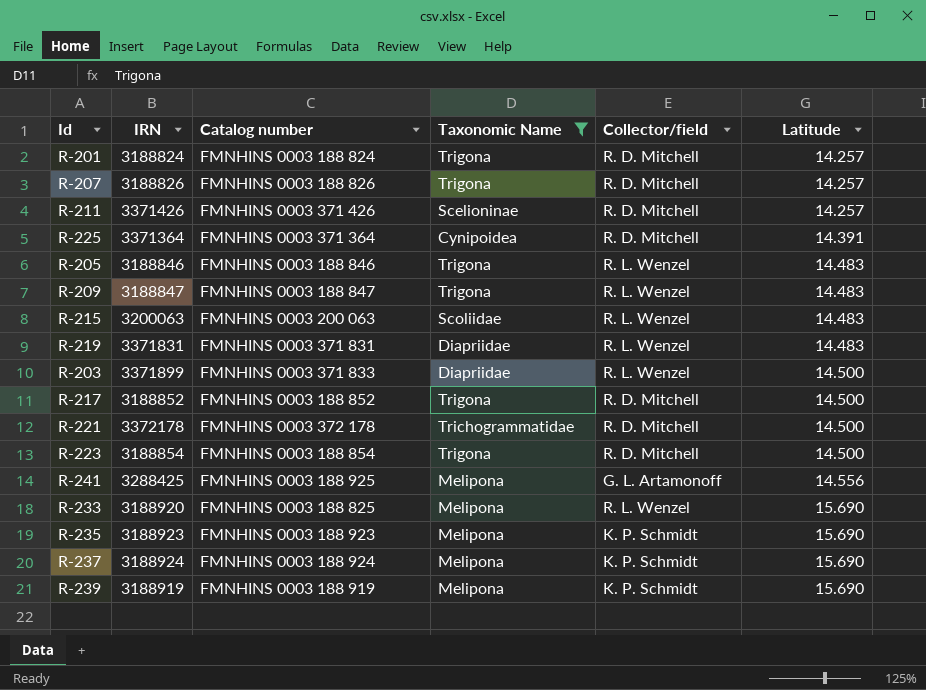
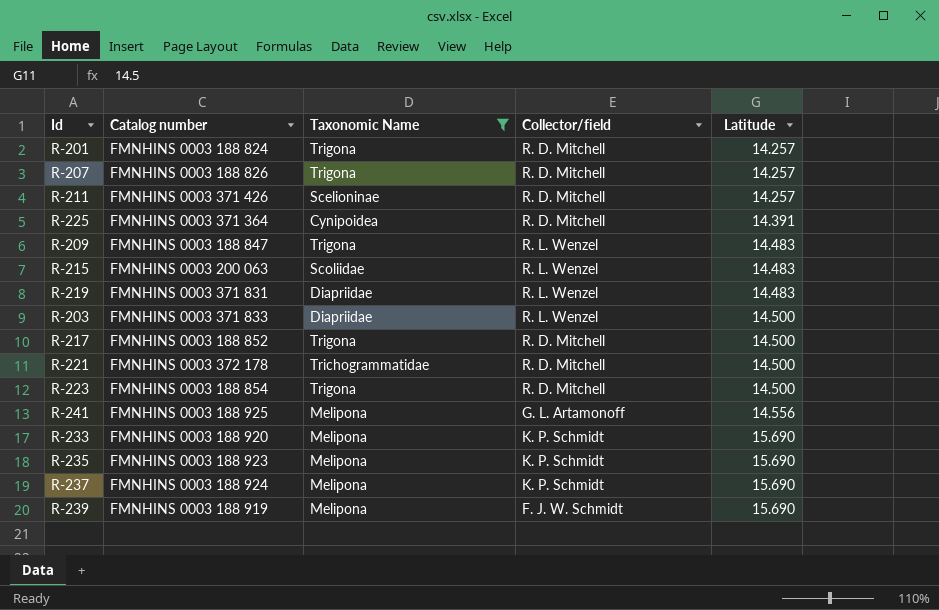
column IRN | position: 2 -> none
row R-205: 3188846 | FMNHINS 0003 188 846 | Trigona | R. L. Wenzel | 14.483 -> none
R-233 | Catalog number: FMNHINS 0003 188 825 -> FMNHINS 0003 188 920
R-233 | Collector/field: R. L. Wenzel -> K. P. Schmidt
R-239 | Collector/field: K. P. Schmidt -> F. J. W. Schmidt

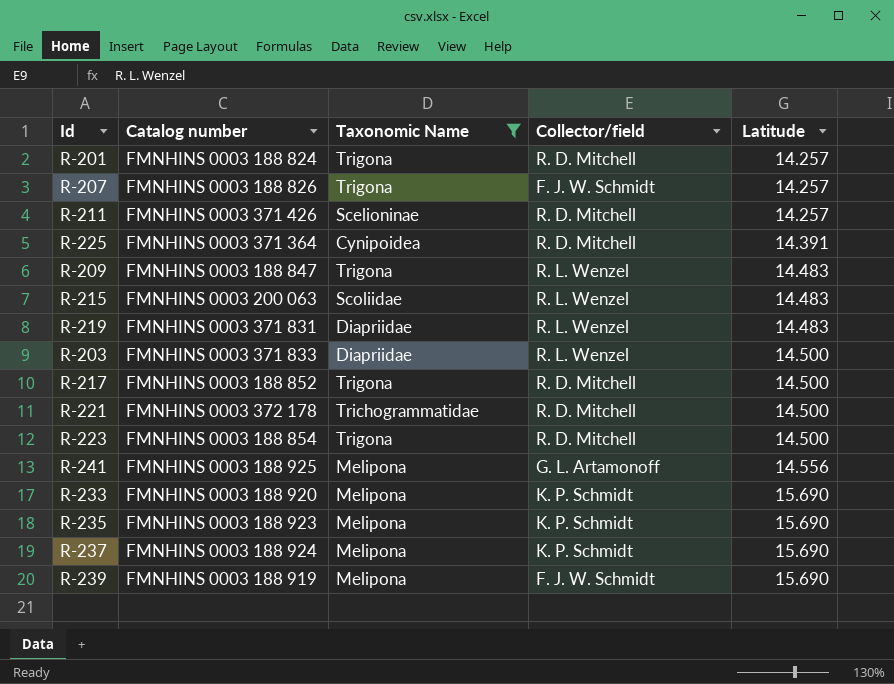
R-207 | Collector/field: R. D. Mitchell -> F. J. W. Schmidt

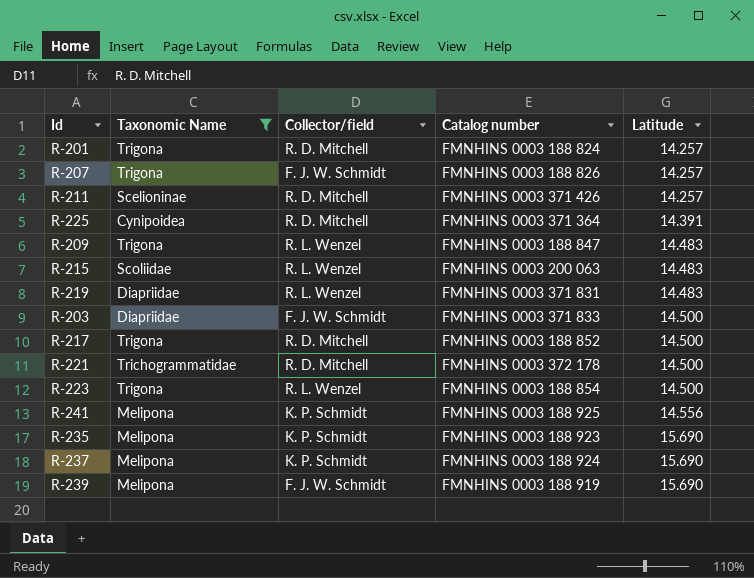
column Catalog number | position: 2 -> 4
row R-233: FMNHINS 0003 188 920 | Melipona | K. P. Schmidt | 15.690 -> none
R-203 | Collector/field: R. L. Wenzel -> F. J. W. Schmidt
R-223 | Collector/field: R. D. Mitchell -> R. L. Wenzel
R-241 | Collector/field: G. L. Artamonoff -> K. P. Schmidt

